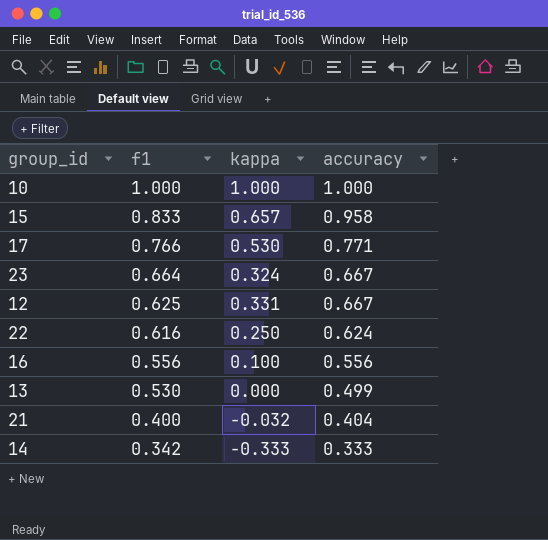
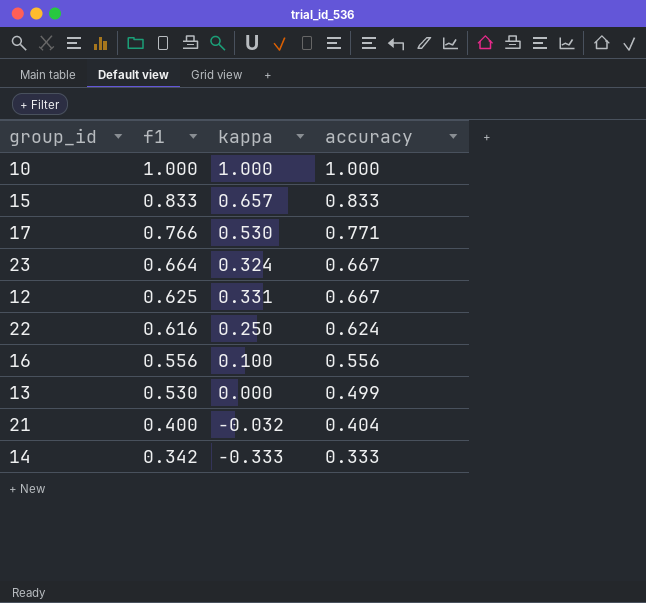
15 | accuracy: 0.958 -> 0.833

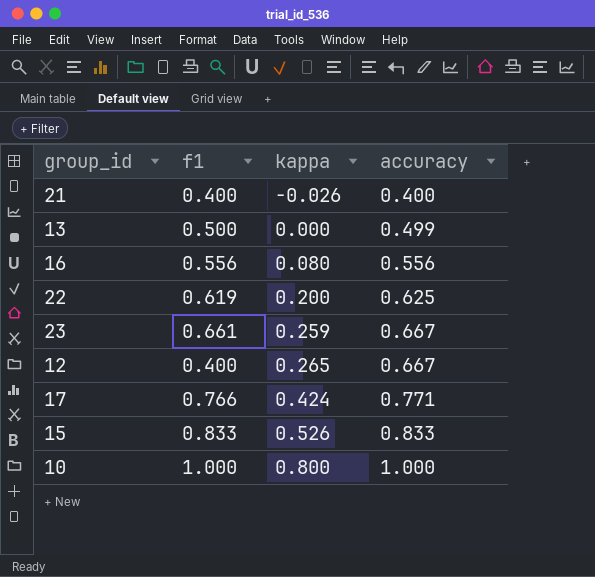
row order: f1 descending -> kappa ascending
row 14: 0.342 | -0.333 | 0.333 -> none
21 | kappa: -0.032 -> -0.026
21 | accuracy: 0.404 -> 0.400
13 | f1: 0.530 -> 0.500
16 | kappa: 0.100 -> 0.080
22 | f1: 0.616 -> 0.619
22 | kappa: 0.250 -> 0.200
22 | accuracy: 0.624 -> 0.625
23 | f1: 0.664 -> 0.661
23 | kappa: 0.324 -> 0.259
12 | f1: 0.625 -> 0.400
12 | kappa: 0.331 -> 0.265
17 | kappa: 0.530 -> 0.424
15 | kappa: 0.657 -> 0.526
10 | kappa: 1.000 -> 0.800

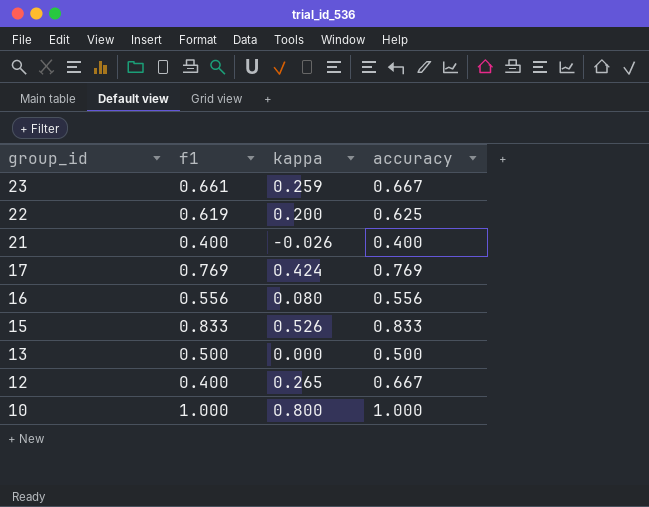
row order: kappa ascending -> group_id descending
17 | f1: 0.766 -> 0.769
17 | accuracy: 0.771 -> 0.769
13 | accuracy: 0.499 -> 0.500

